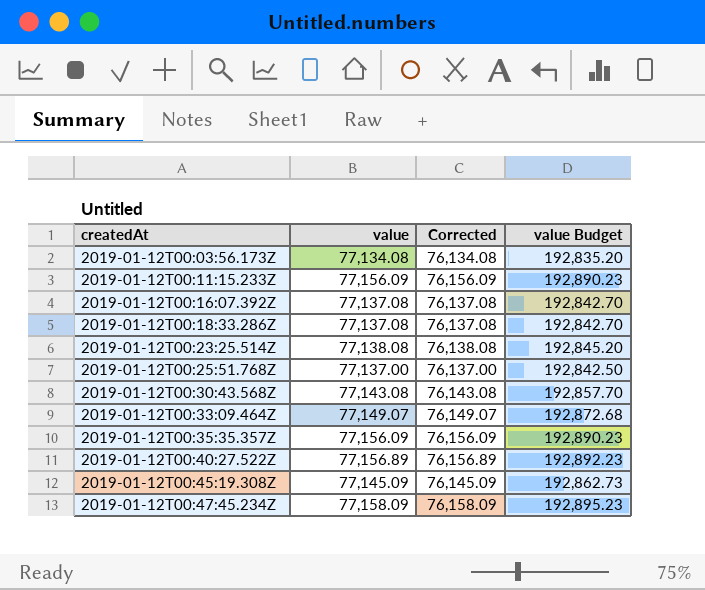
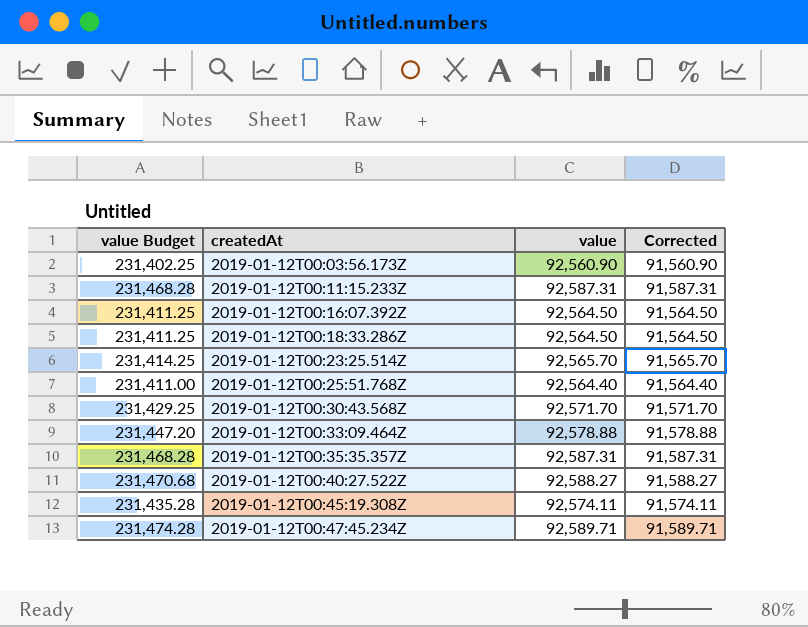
column value Budget | position: 4 -> 1
2019-01-12T00:03:56.173Z | value Budget: 192,835.20 -> 231,402.25
2019-01-12T00:03:56.173Z | value: 77,134.08 -> 92,560.90
2019-01-12T00:03:56.173Z | Corrected: 76,134.08 -> 91,560.90
2019-01-12T00:11:15.233Z | value Budget: 192,890.23 -> 231,468.28
2019-01-12T00:11:15.233Z | value: 77,156.09 -> 92,587.31
2019-01-12T00:11:15.233Z | Corrected: 76,156.09 -> 91,587.31
2019-01-12T00:16:07.392Z | value Budget: 192,842.70 -> 231,411.25
2019-01-12T00:16:07.392Z | value: 77,137.08 -> 92,564.50
2019-01-12T00:16:07.392Z | Corrected: 76,137.08 -> 91,564.50
2019-01-12T00:18:33.286Z | value Budget: 192,842.70 -> 231,411.25
2019-01-12T00:18:33.286Z | value: 77,137.08 -> 92,564.50
2019-01-12T00:18:33.286Z | Corrected: 76,137.08 -> 91,564.50
2019-01-12T00:23:25.514Z | value Budget: 192,845.20 -> 231,414.25
2019-01-12T00:23:25.514Z | value: 77,138.08 -> 92,565.70
2019-01-12T00:23:25.514Z | Corrected: 76,138.08 -> 91,565.70
2019-01-12T00:25:51.768Z | value Budget: 192,842.50 -> 231,411.00
2019-01-12T00:25:51.768Z | value: 77,137.00 -> 92,564.40
2019-01-12T00:25:51.768Z | Corrected: 76,137.00 -> 91,564.40
2019-01-12T00:30:43.568Z | value Budget: 192,857.70 -> 231,429.25
2019-01-12T00:30:43.568Z | value: 77,143.08 -> 92,571.70
2019-01-12T00:30:43.568Z | Corrected: 76,143.08 -> 91,571.70
2019-01-12T00:33:09.464Z | value Budget: 192,872.68 -> 231,447.20
2019-01-12T00:33:09.464Z | value: 77,149.07 -> 92,578.88
2019-01-12T00:33:09.464Z | Corrected: 76,149.07 -> 91,578.88
2019-01-12T00:35:35.357Z | value Budget: 192,890.23 -> 231,468.28
2019-01-12T00:35:35.357Z | value: 77,156.09 -> 92,587.31
2019-01-12T00:35:35.357Z | Corrected: 76,156.09 -> 91,587.31
2019-01-12T00:40:27.522Z | value Budget: 192,892.23 -> 231,470.68
2019-01-12T00:40:27.522Z | value: 77,156.89 -> 92,588.27
2019-01-12T00:40:27.522Z | Corrected: 76,156.89 -> 91,588.27
2019-01-12T00:45:19.308Z | value Budget: 192,862.73 -> 231,435.28
2019-01-12T00:45:19.308Z | value: 77,145.09 -> 92,574.11
2019-01-12T00:45:19.308Z | Corrected: 76,145.09 -> 91,574.11
2019-01-12T00:47:45.234Z | value Budget: 192,895.23 -> 231,474.28
2019-01-12T00:47:45.234Z | value: 77,158.09 -> 92,589.71
2019-01-12T00:47:45.234Z | Corrected: 76,158.09 -> 91,589.71

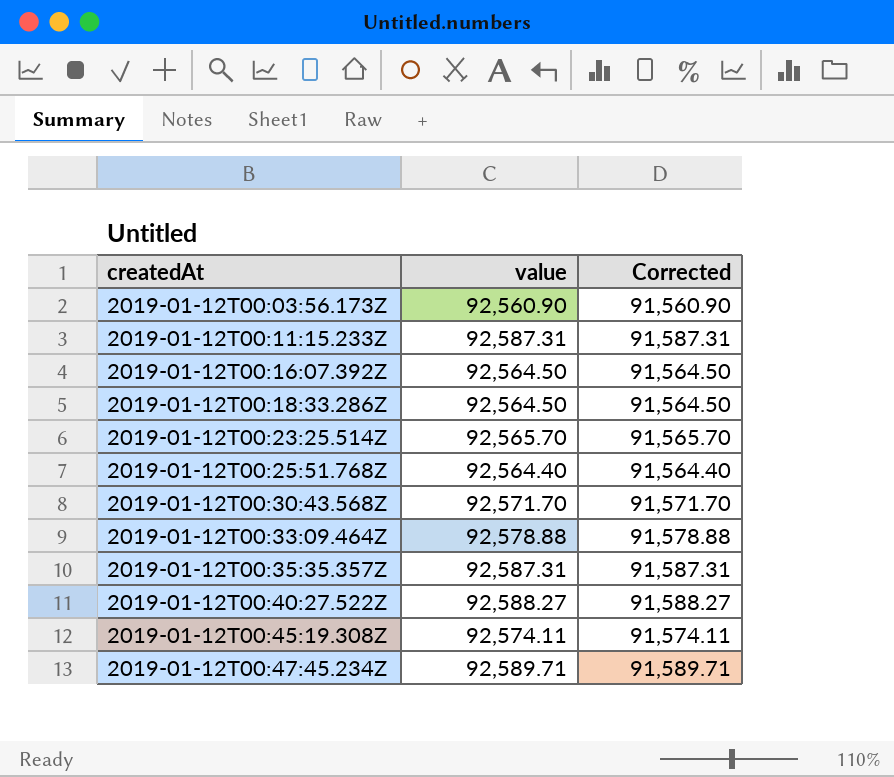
column value Budget | formula: [value] * 2.5 -> none

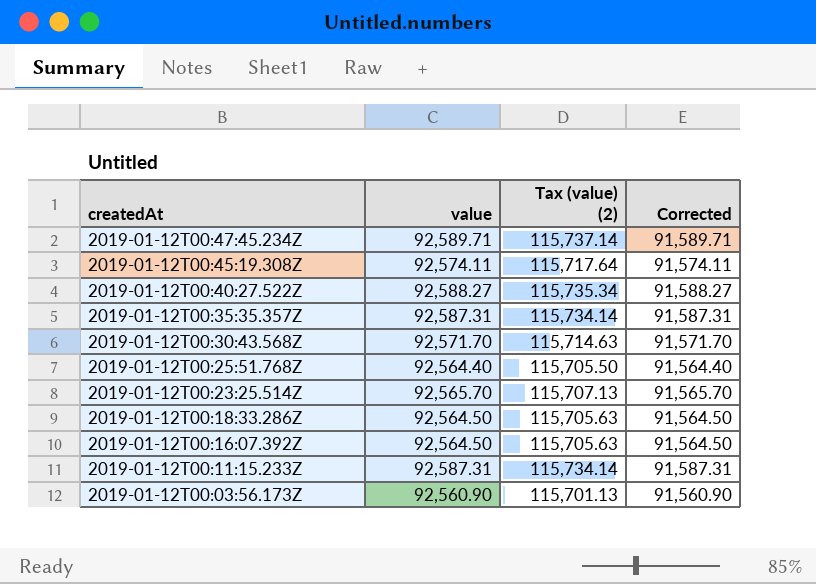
row order: createdAt ascending -> createdAt descending
column Tax (value) (2) | formula: none -> [value] * 1.25
row 2019-01-12T00:33:09.464Z: 92,578.88 | 91,578.88 -> none

